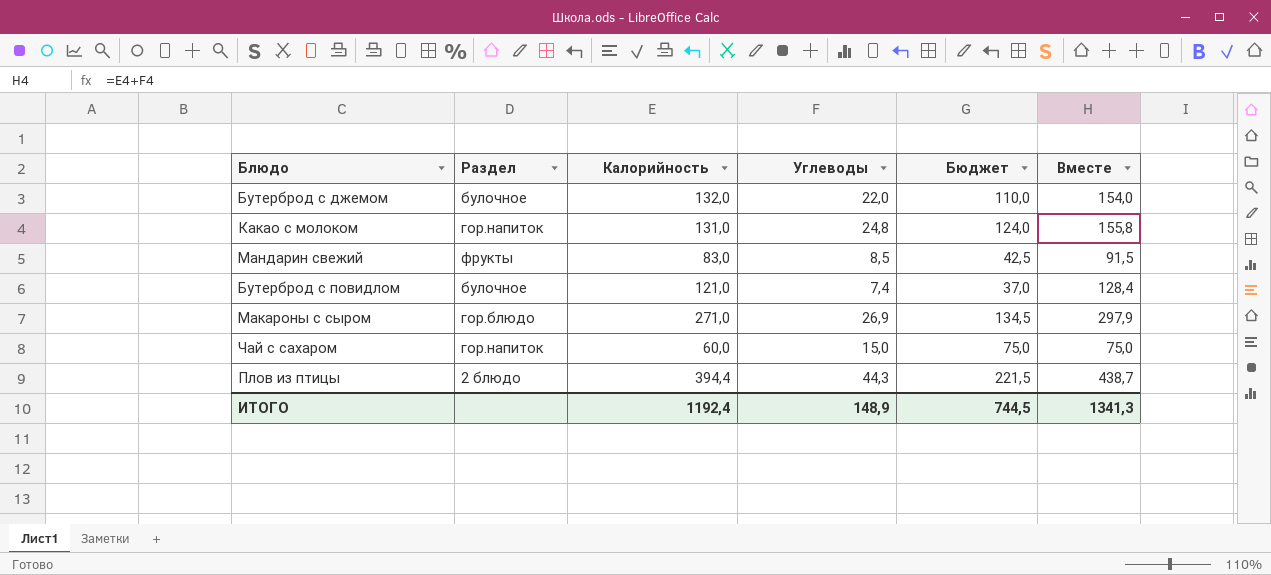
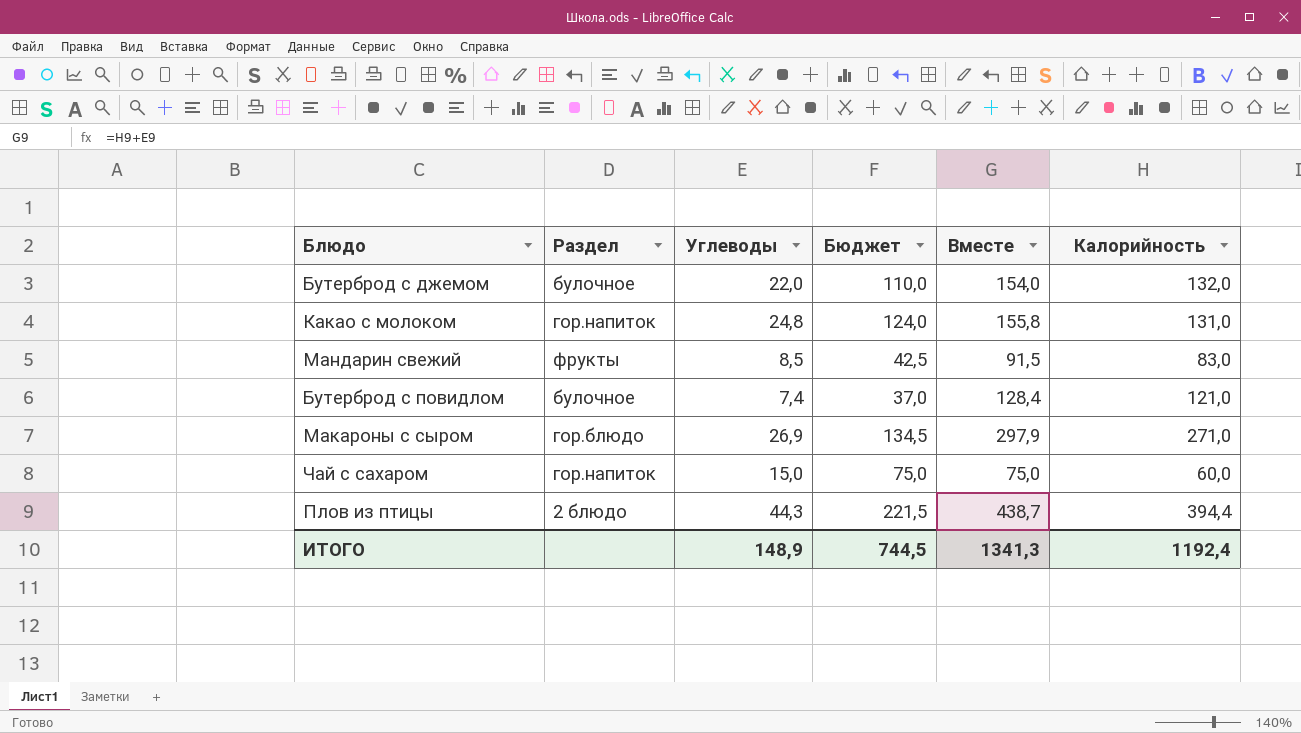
column Калорийность | position: 3 -> 6

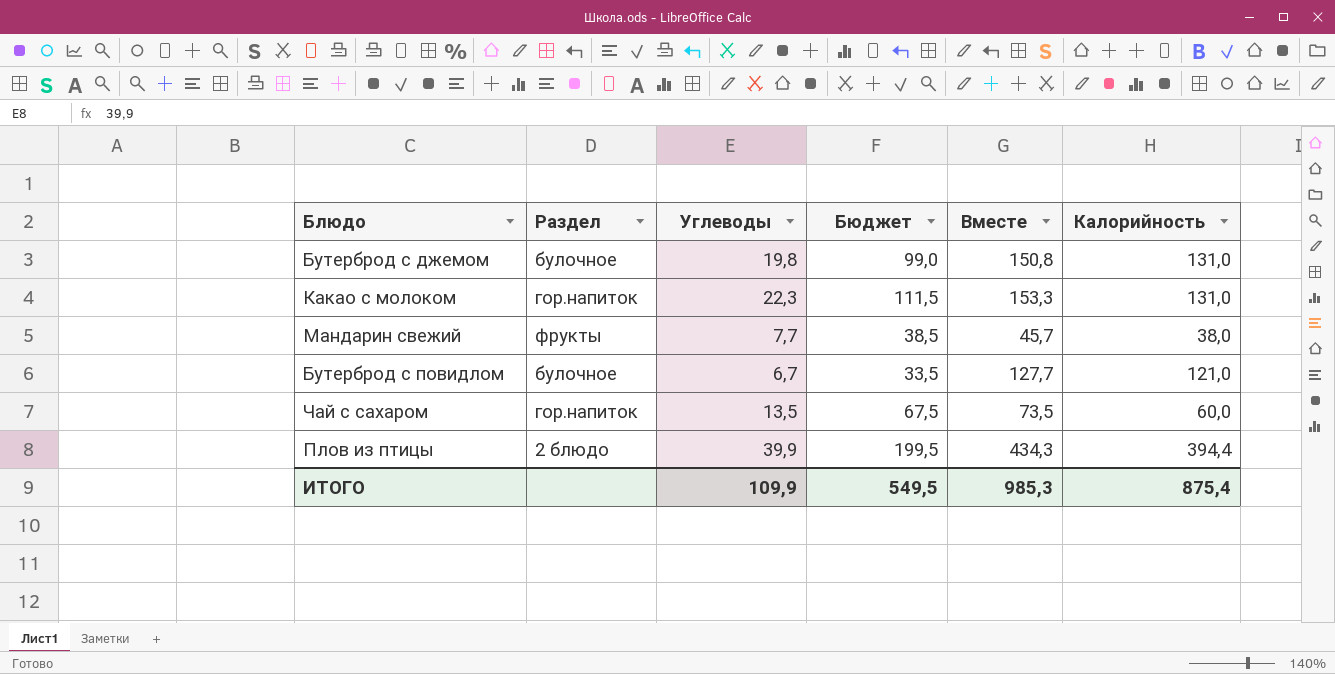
row Макароны с сыром: гор.блюдо | 26,9 | 134,5 | 297,9 | 271,0 -> none
Бутерброд с джемом | Углеводы: 22,0 -> 19,8
Бутерброд с джемом | Бюджет: 110,0 -> 99,0
Бутерброд с джемом | Вместе: 154,0 -> 150,8
Бутерброд с джемом | Калорийность: 132,0 -> 131,0
Какао с молоком | Углеводы: 24,8 -> 22,3
Какао с молоком | Бюджет: 124,0 -> 111,5
Какао с молоком | Вместе: 155,8 -> 153,3
Мандарин свежий | Углеводы: 8,5 -> 7,7
Мандарин свежий | Бюджет: 42,5 -> 38,5
Мандарин свежий | Вместе: 91,5 -> 45,7
Мандарин свежий | Калорийность: 83,0 -> 38,0
Бутерброд с повидлом | Углеводы: 7,4 -> 6,7
Бутерброд с повидлом | Бюджет: 37,0 -> 33,5
Бутерброд с повидлом | Вместе: 128,4 -> 127,7
Чай с сахаром | Углеводы: 15,0 -> 13,5
Чай с сахаром | Бюджет: 75,0 -> 67,5
Чай с сахаром | Вместе: 75,0 -> 73,5
Плов из птицы | Углеводы: 44,3 -> 39,9
Плов из птицы | Бюджет: 221,5 -> 199,5
Плов из птицы | Вместе: 438,7 -> 434,3
ИТОГО | Углеводы: 148,9 -> 109,9
ИТОГО | Бюджет: 744,5 -> 549,5
ИТОГО | Вместе: 1341,3 -> 985,3
ИТОГО | Калорийность: 1192,4 -> 875,4

